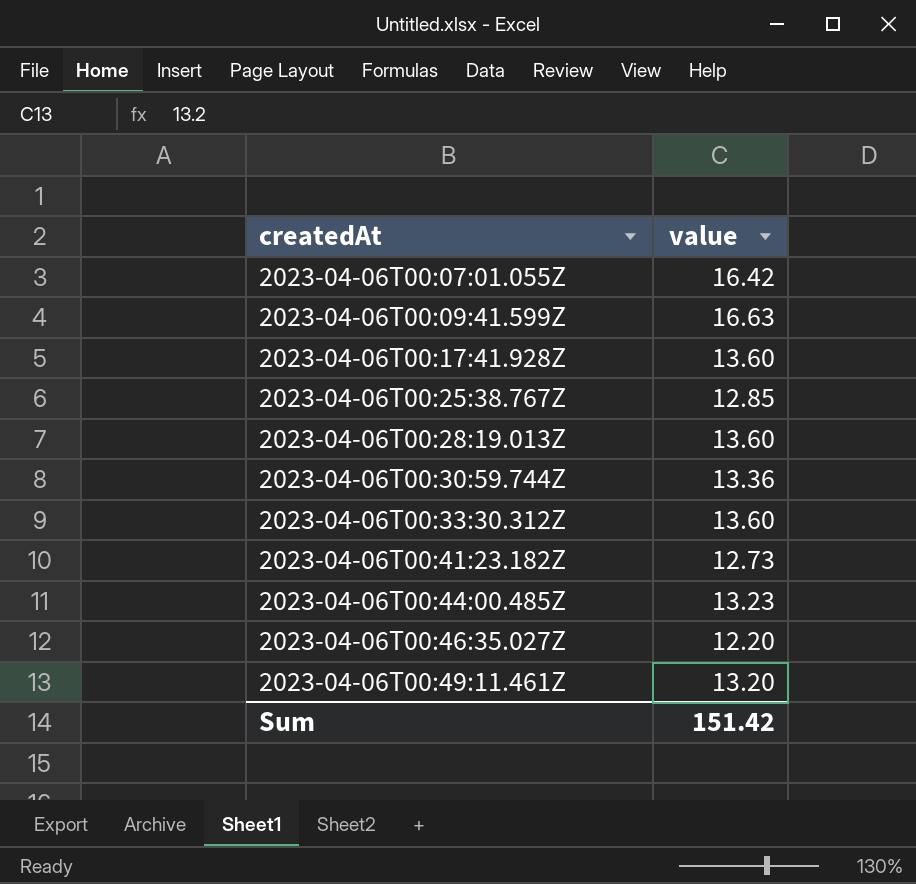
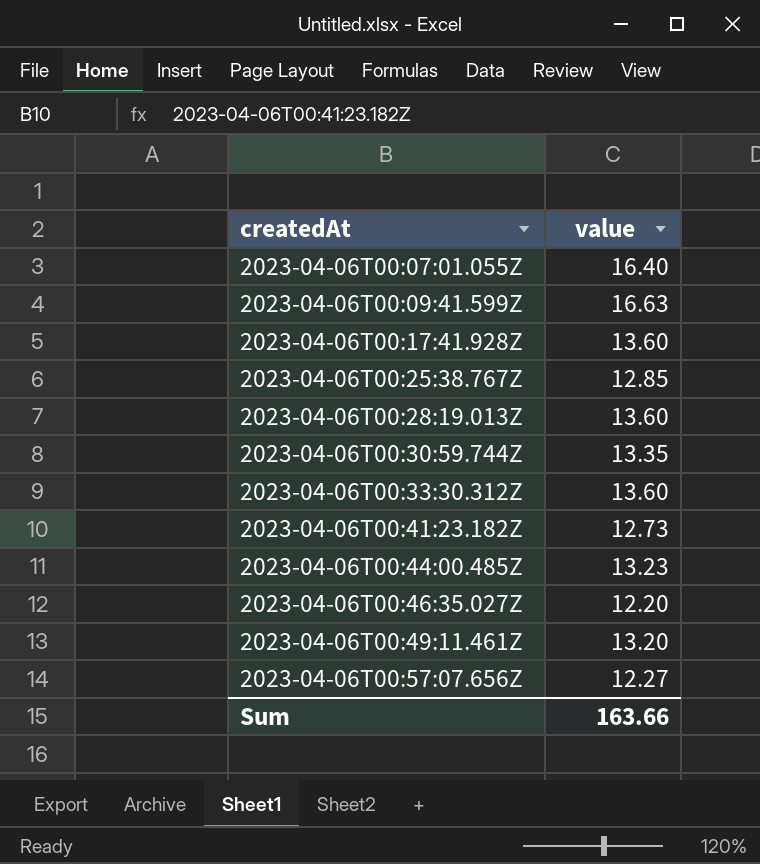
2023-04-06T00:07:01.055Z | value: 16.42 -> 16.40
2023-04-06T00:30:59.744Z | value: 13.36 -> 13.35
row 2023-04-06T00:57:07.656Z: none -> 12.27
Sum | value: 151.42 -> 163.66

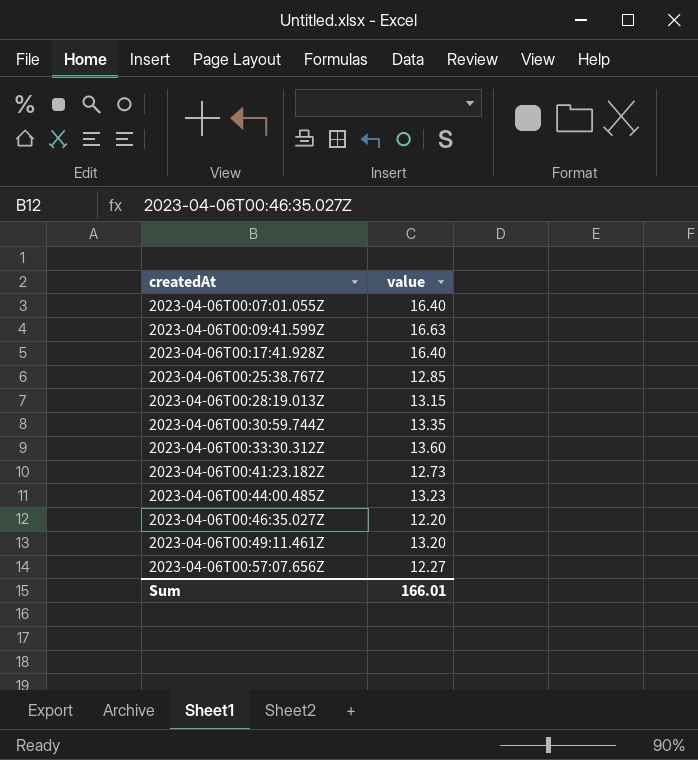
2023-04-06T00:17:41.928Z | value: 13.60 -> 16.40
2023-04-06T00:28:19.013Z | value: 13.60 -> 13.15
Sum | value: 163.66 -> 166.01

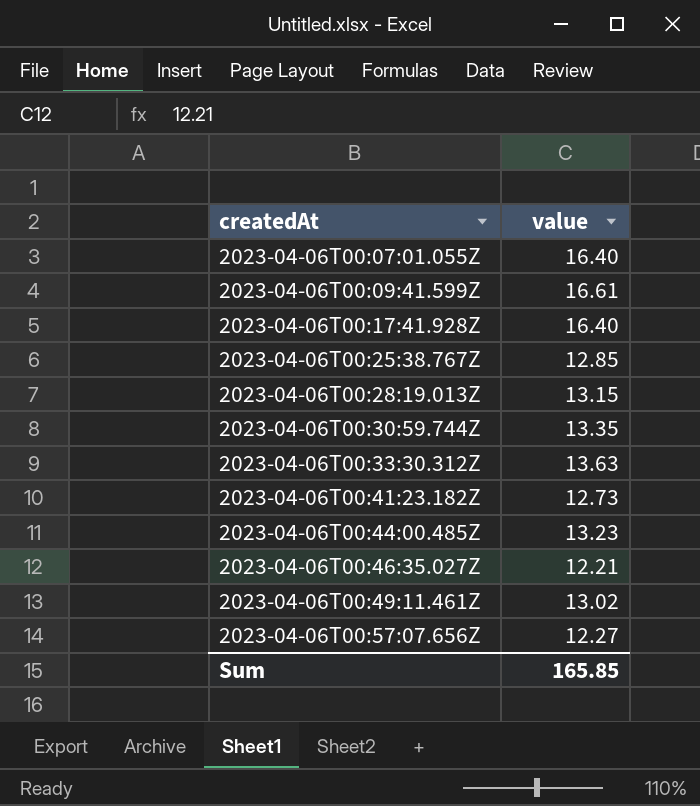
2023-04-06T00:09:41.599Z | value: 16.63 -> 16.61
2023-04-06T00:33:30.312Z | value: 13.60 -> 13.63
2023-04-06T00:46:35.027Z | value: 12.20 -> 12.21
2023-04-06T00:49:11.461Z | value: 13.20 -> 13.02
Sum | value: 166.01 -> 165.85

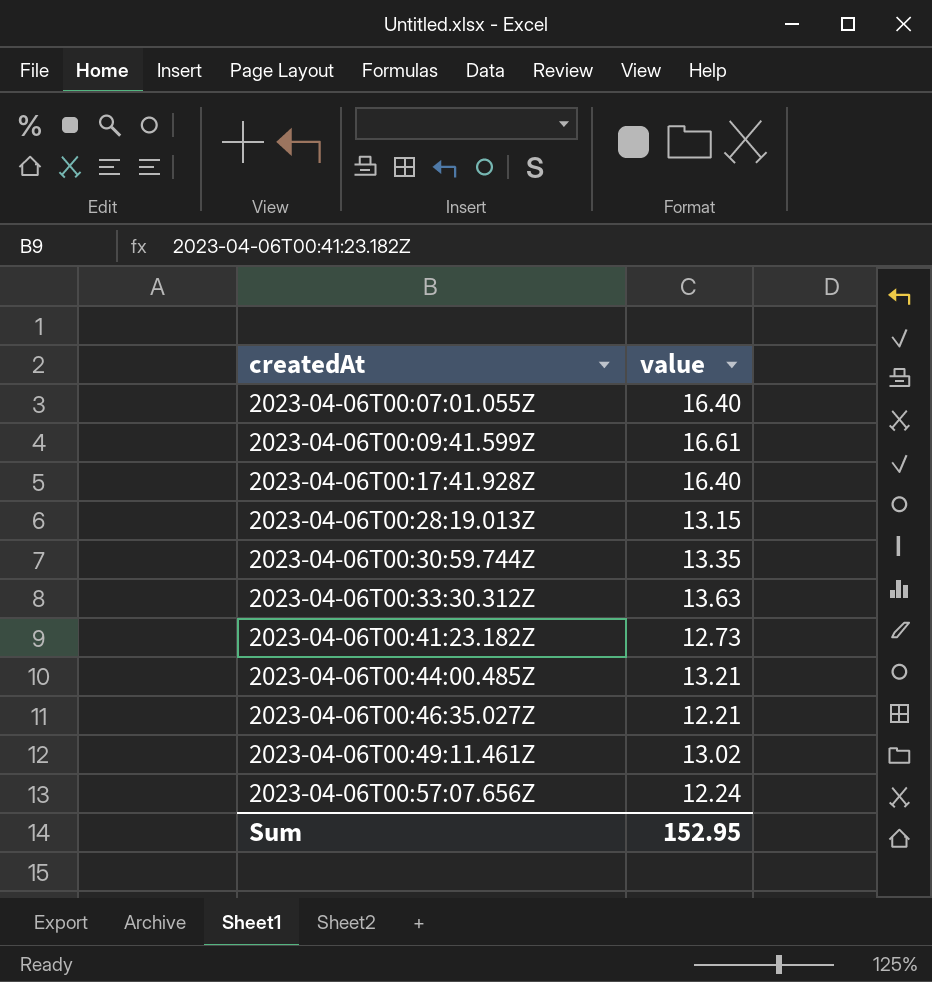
row 2023-04-06T00:25:38.767Z: 12.85 -> none
2023-04-06T00:44:00.485Z | value: 13.23 -> 13.21
2023-04-06T00:57:07.656Z | value: 12.27 -> 12.24
Sum | value: 165.85 -> 152.95

